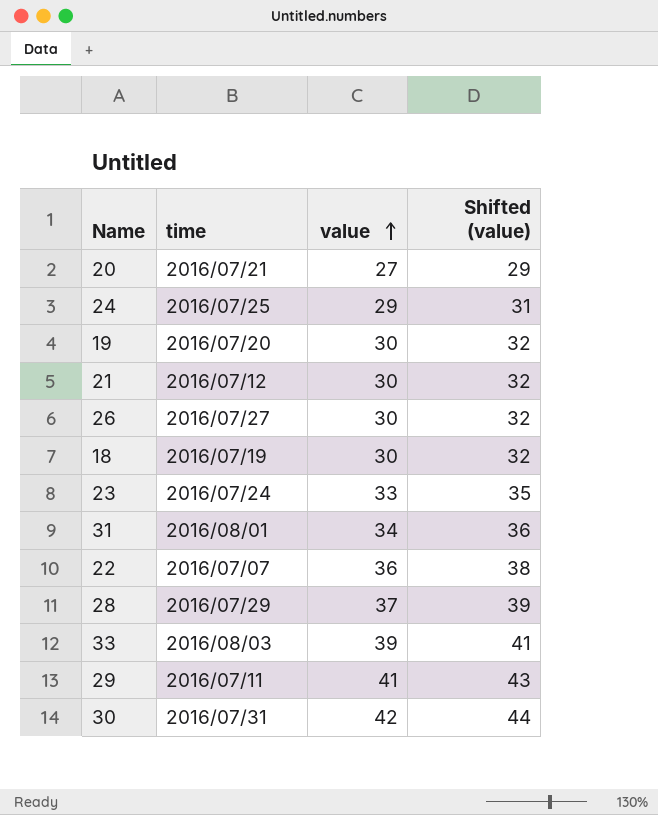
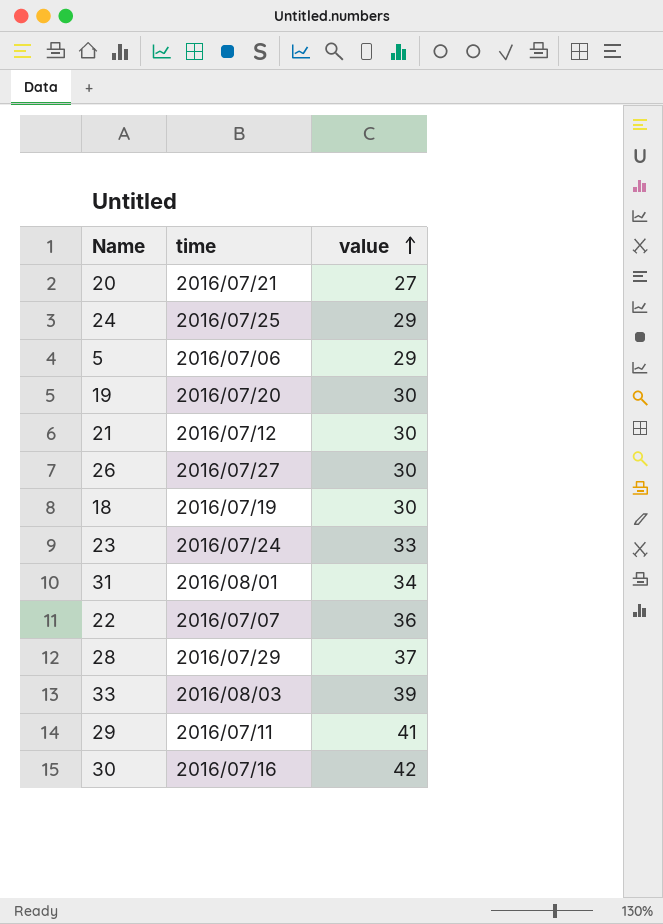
column Shifted (value) | formula: [value] + 2 -> none
row 5: none -> 2016/07/06 | 29
30 | time: 2016/07/31 -> 2016/07/16

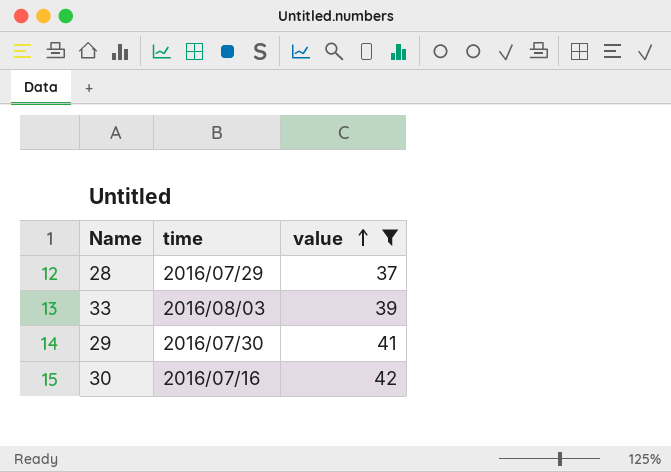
filter: none -> value >= 37
29 | time: 2016/07/11 -> 2016/07/30

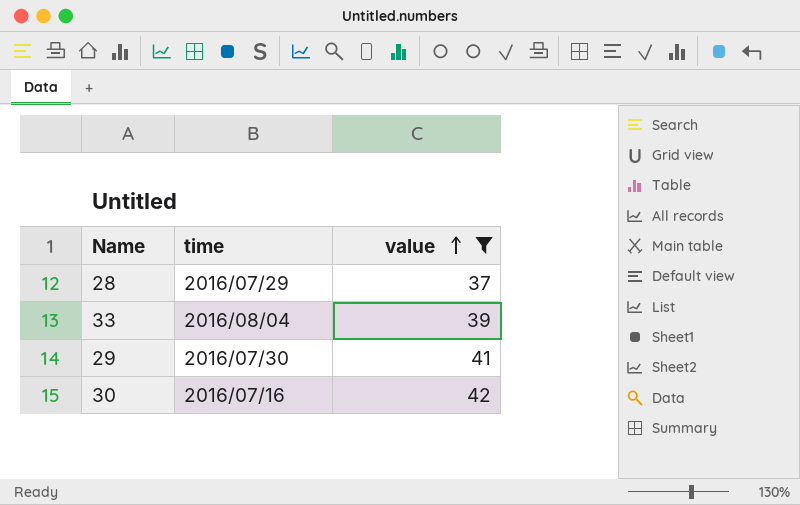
33 | time: 2016/08/03 -> 2016/08/04

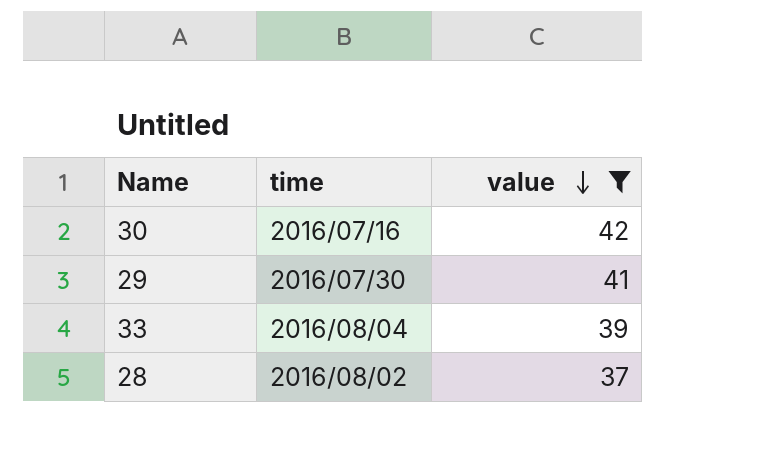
row order: value ascending -> value descending
28 | time: 2016/07/29 -> 2016/08/02

